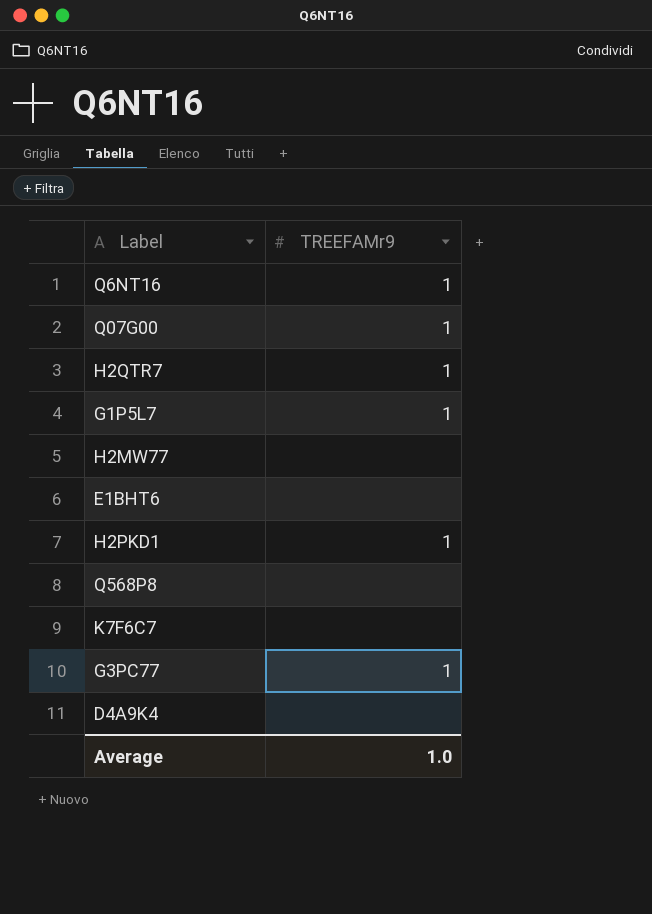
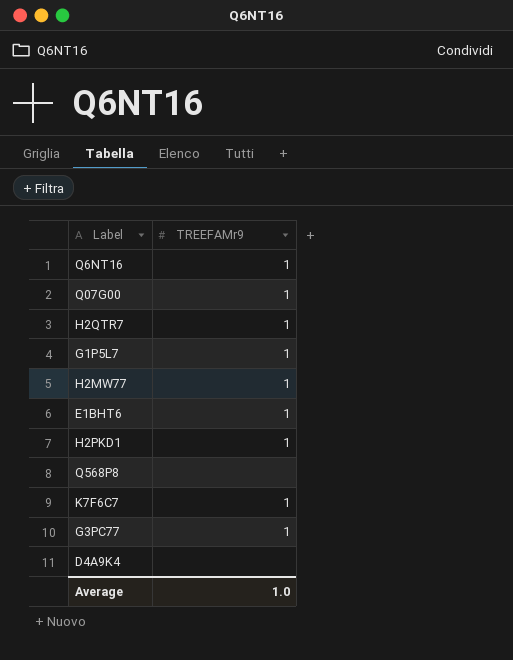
H2MW77 | TREEFAMr9: none -> 1
E1BHT6 | TREEFAMr9: none -> 1
K7F6C7 | TREEFAMr9: none -> 1

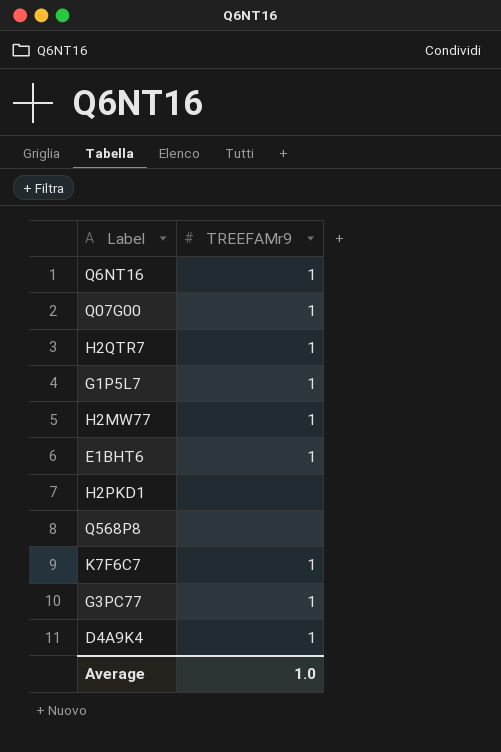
H2PKD1 | TREEFAMr9: 1 -> none
D4A9K4 | TREEFAMr9: none -> 1

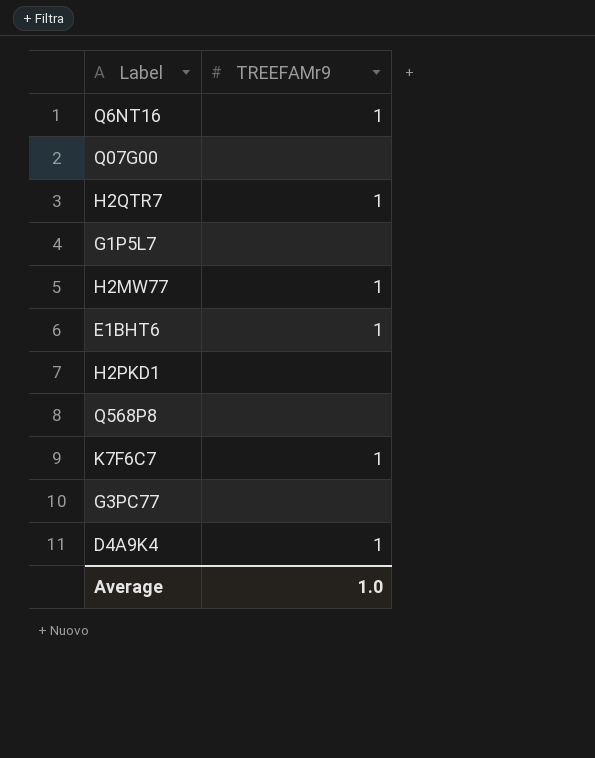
Q07G00 | TREEFAMr9: 1 -> none
G1P5L7 | TREEFAMr9: 1 -> none
G3PC77 | TREEFAMr9: 1 -> none

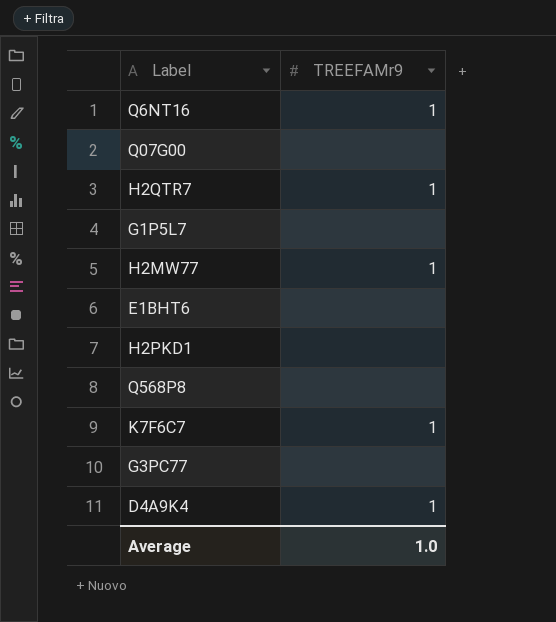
E1BHT6 | TREEFAMr9: 1 -> none

